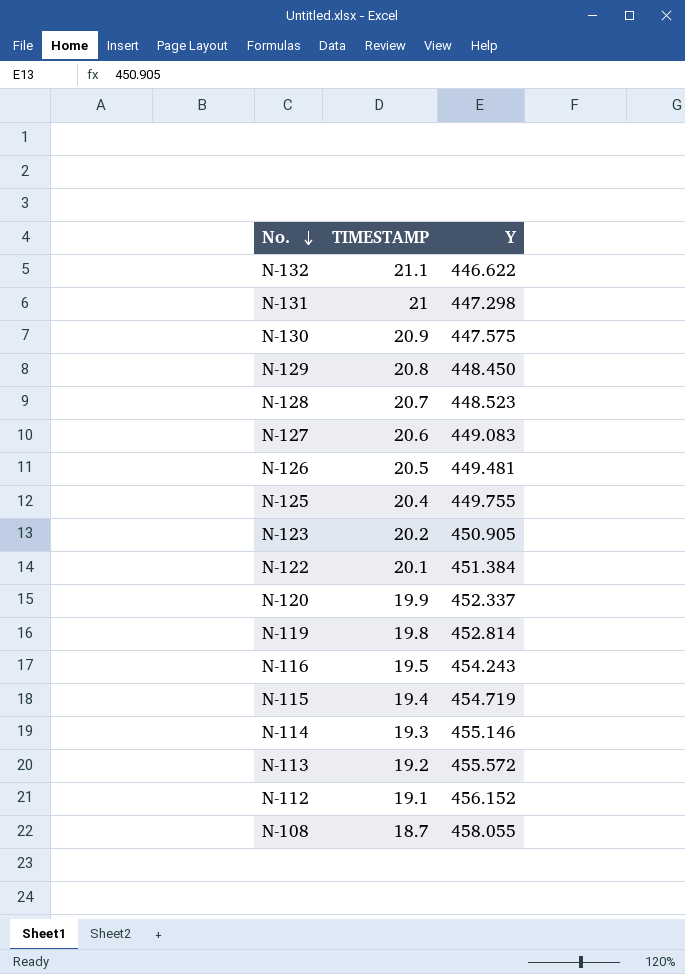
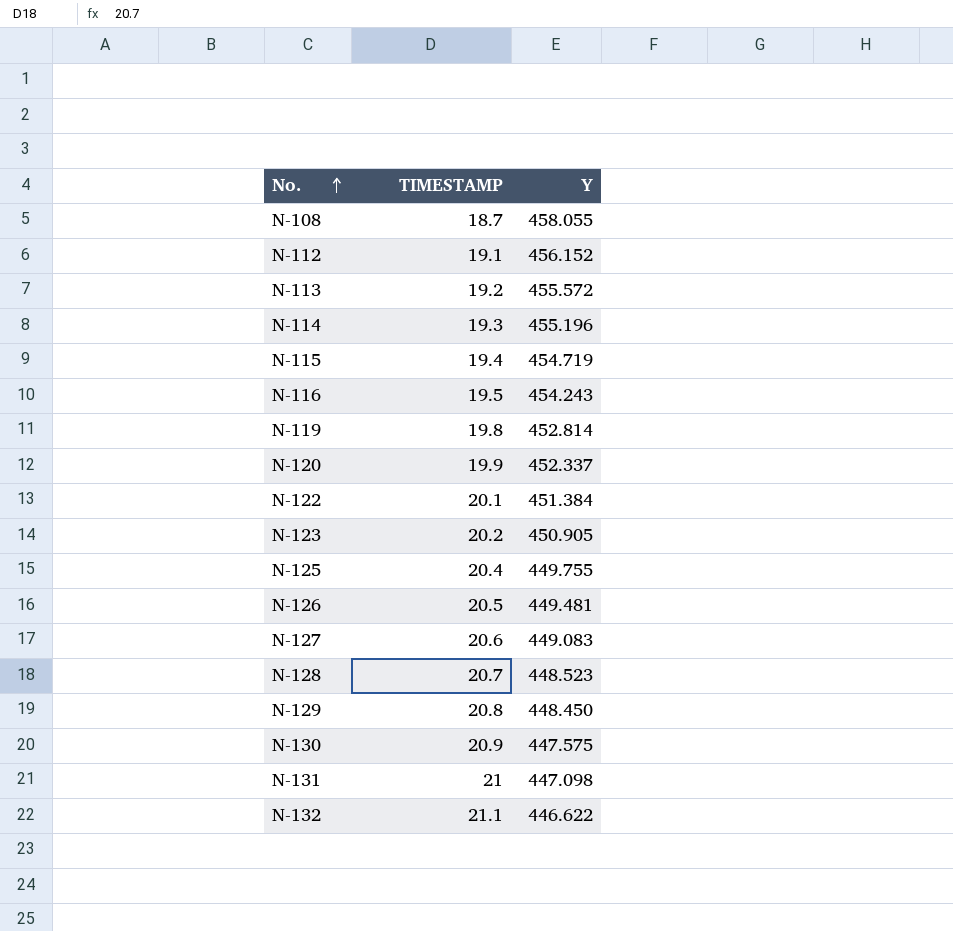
row order: No. descending -> No. ascending
N-114 | Y: 455.146 -> 455.196
N-131 | Y: 447.298 -> 447.098

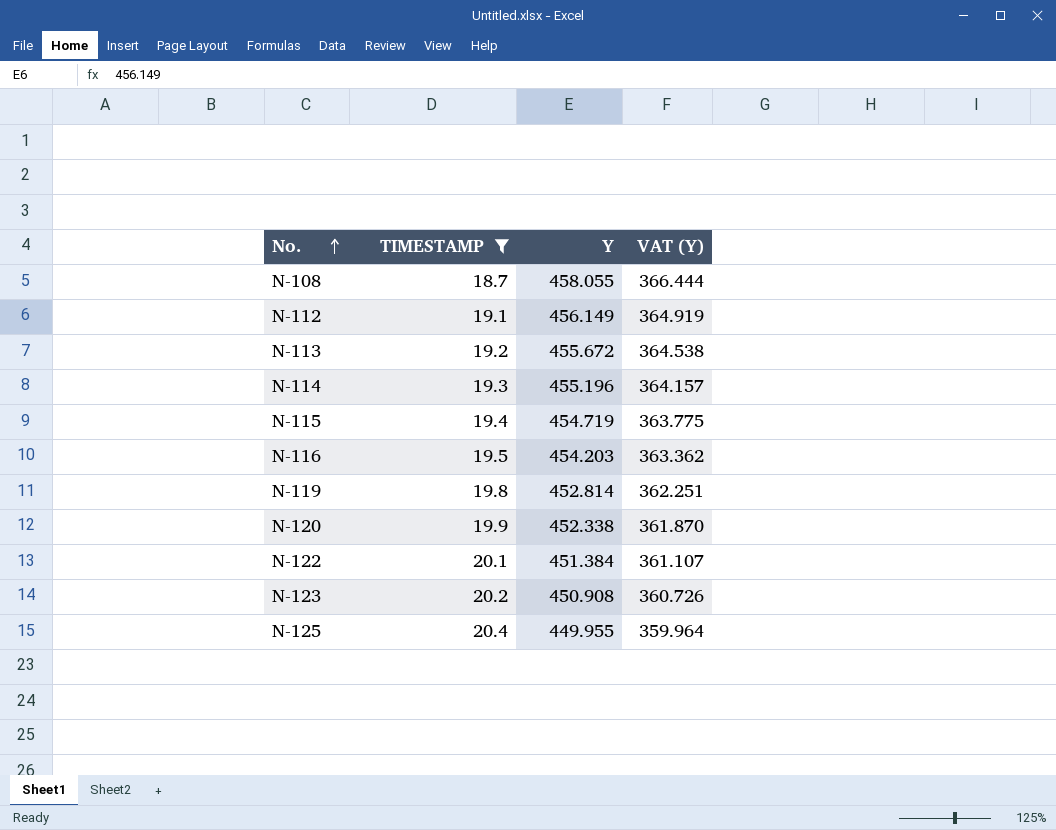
filter: none -> TIMESTAMP <= 20.4
column VAT (Y) | formula: none -> [Y] * 0.8
N-112 | Y: 456.152 -> 456.149
N-113 | Y: 455.572 -> 455.672
N-116 | Y: 454.243 -> 454.203
N-120 | Y: 452.337 -> 452.338
N-123 | Y: 450.905 -> 450.908
N-125 | Y: 449.755 -> 449.955

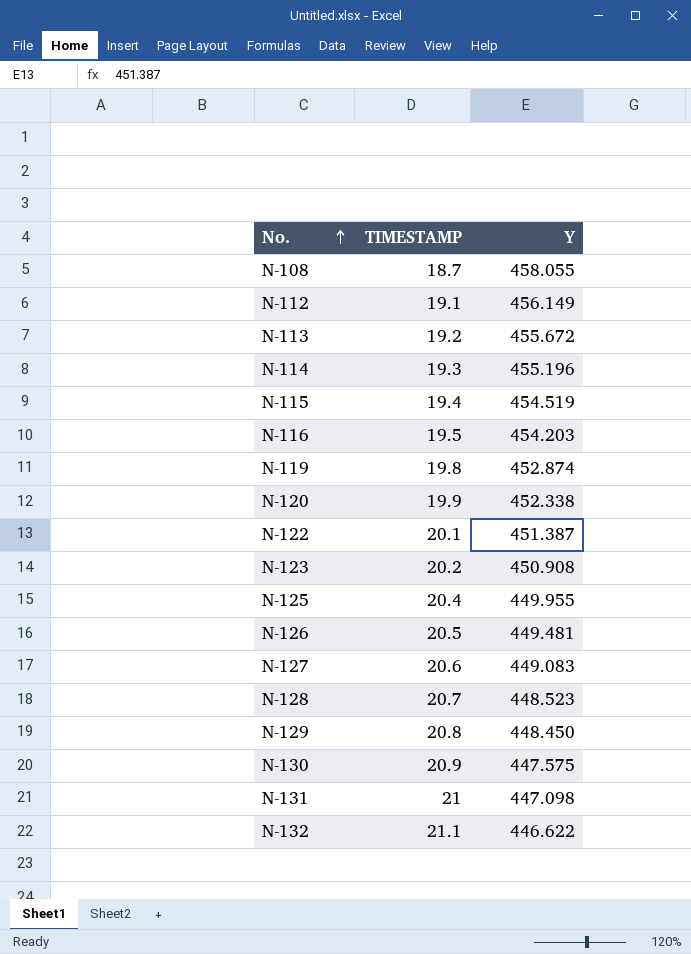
filter: TIMESTAMP <= 20.4 -> none
column VAT (Y) | formula: [Y] * 0.8 -> none
N-115 | Y: 454.719 -> 454.519
N-119 | Y: 452.814 -> 452.874
N-122 | Y: 451.384 -> 451.387

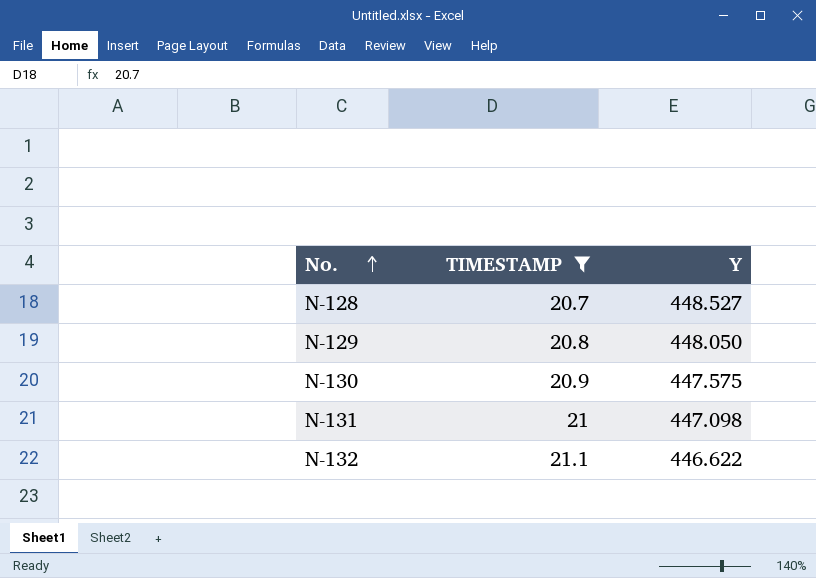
filter: none -> TIMESTAMP >= 20.7
N-128 | Y: 448.523 -> 448.527
N-129 | Y: 448.450 -> 448.050

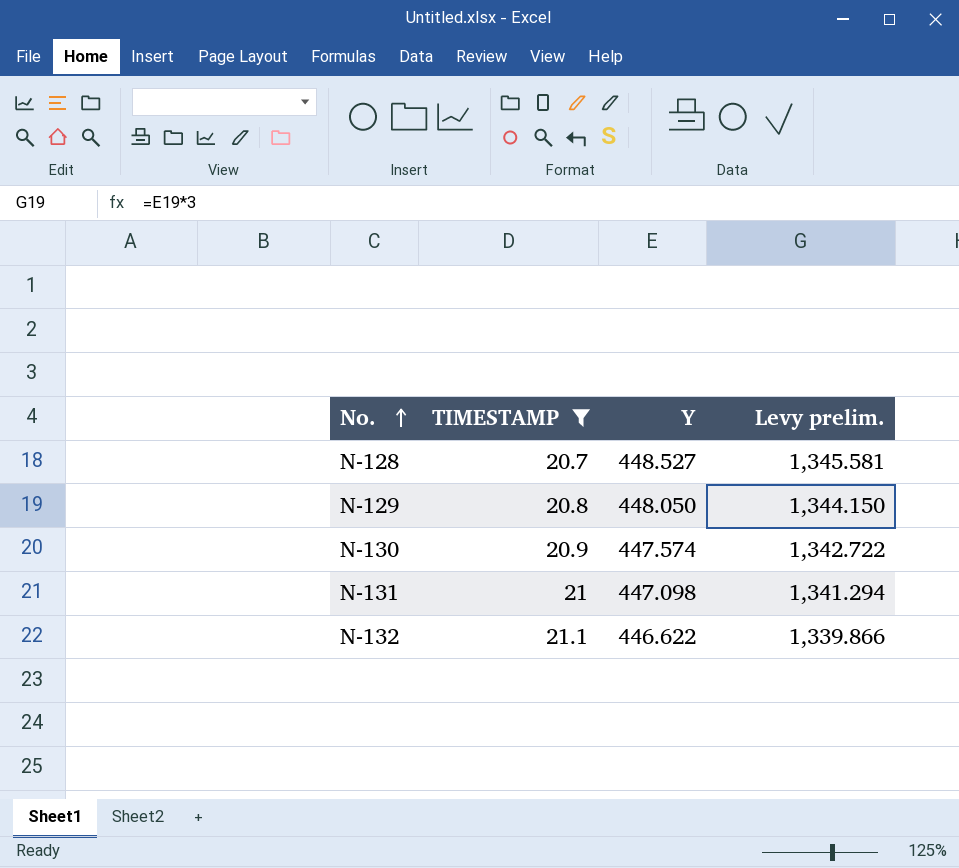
column Levy prelim. | formula: none -> [Y] * 3
N-130 | Y: 447.575 -> 447.574

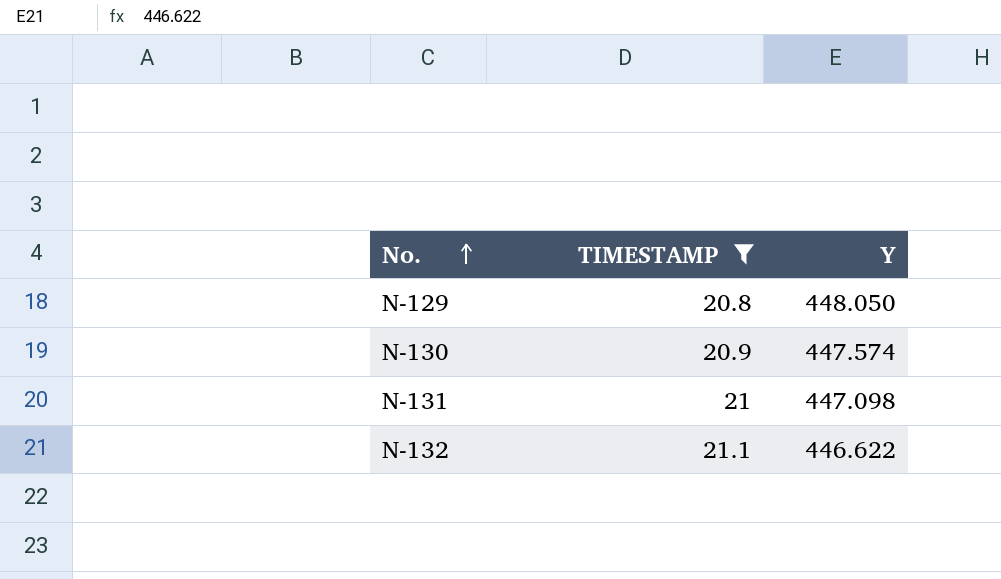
column Levy prelim. | formula: [Y] * 3 -> none
row N-128: 20.7 | 448.527 | 1,345.581 -> none

